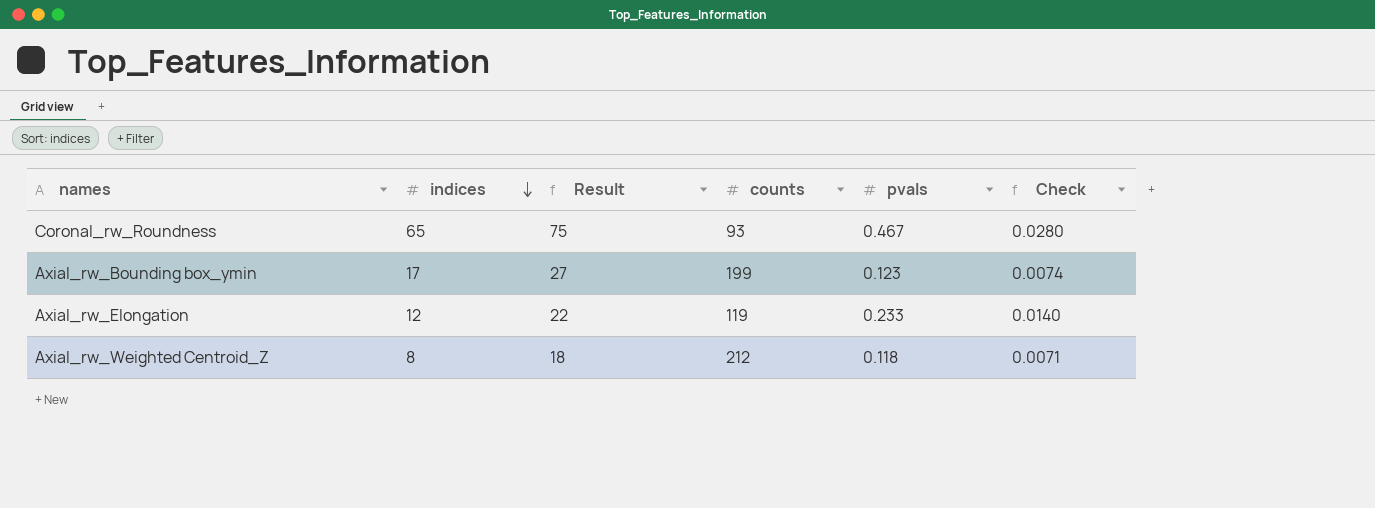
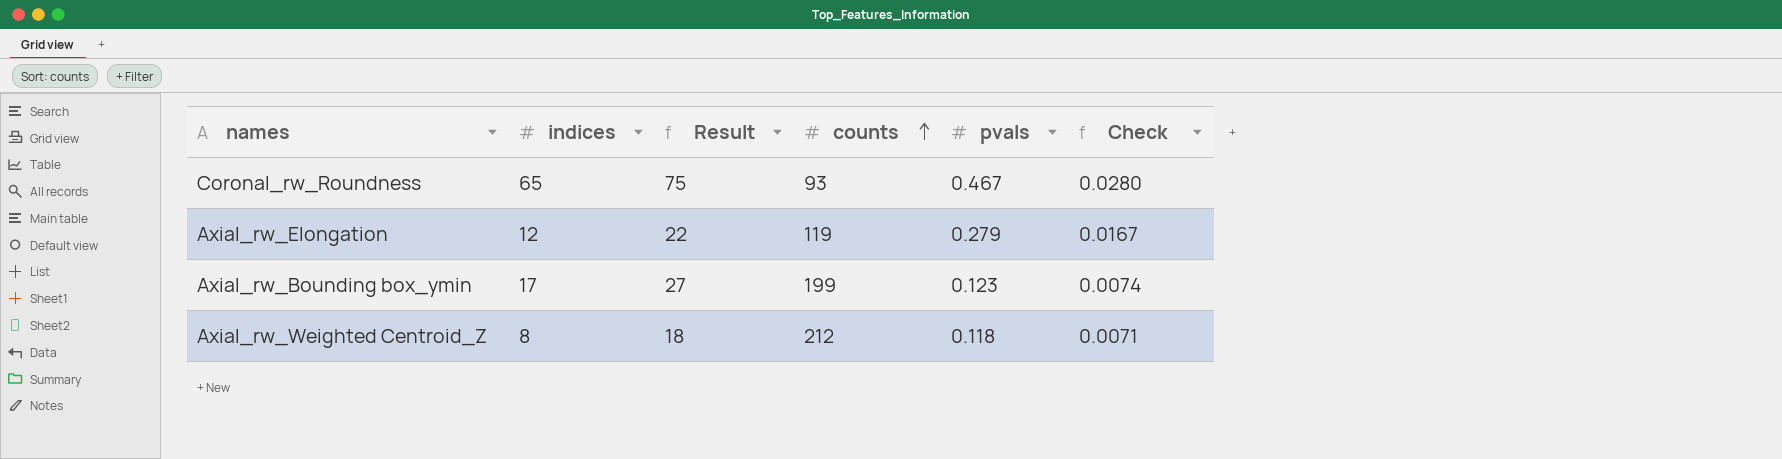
row order: indices descending -> counts ascending
Axial_rw_Elongation | pvals: 0.233 -> 0.279
Axial_rw_Elongation | Check: 0.0140 -> 0.0167

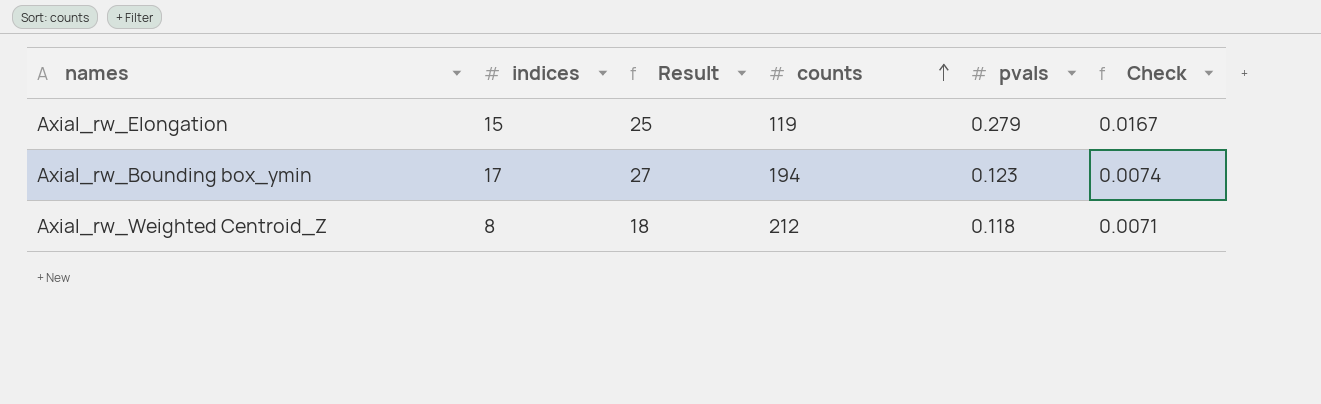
row Coronal_rw_Roundness: 65 | 75 | 93 | 0.467 | 0.0280 -> none
Axial_rw_Elongation | indices: 12 -> 15
Axial_rw_Elongation | Result: 22 -> 25
Axial_rw_Bounding box_ymin | counts: 199 -> 194

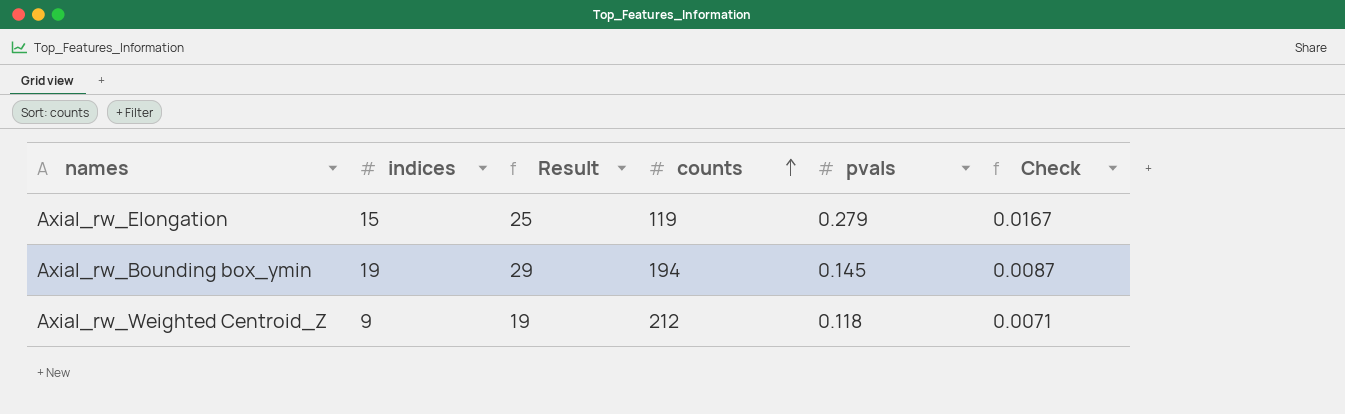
Axial_rw_Bounding box_ymin | indices: 17 -> 19
Axial_rw_Bounding box_ymin | Result: 27 -> 29
Axial_rw_Bounding box_ymin | pvals: 0.123 -> 0.145
Axial_rw_Bounding box_ymin | Check: 0.0074 -> 0.0087
Axial_rw_Weighted Centroid_Z | indices: 8 -> 9
Axial_rw_Weighted Centroid_Z | Result: 18 -> 19

